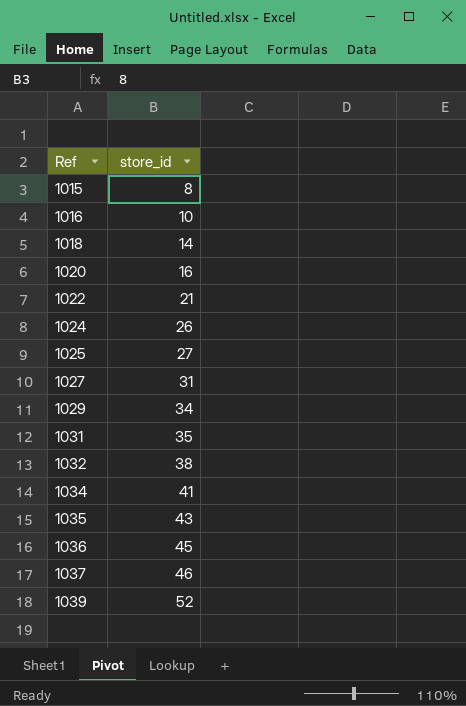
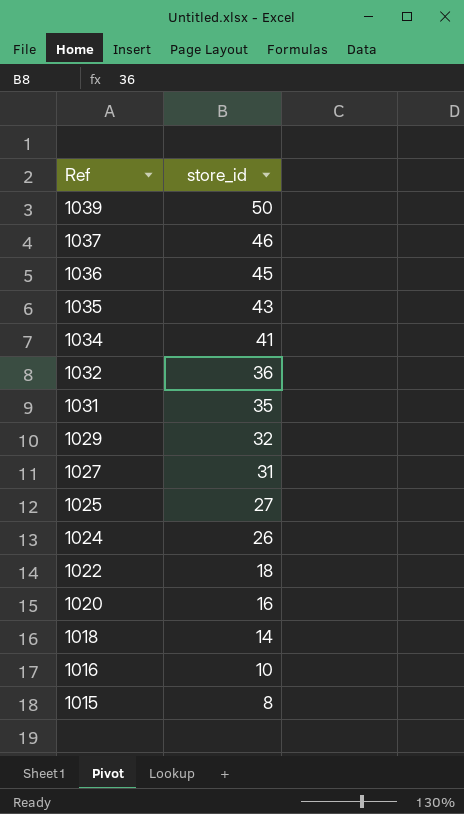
row order: Ref ascending -> Ref descending
1039 | store_id: 52 -> 50
1032 | store_id: 38 -> 36
1029 | store_id: 34 -> 32
1022 | store_id: 21 -> 18

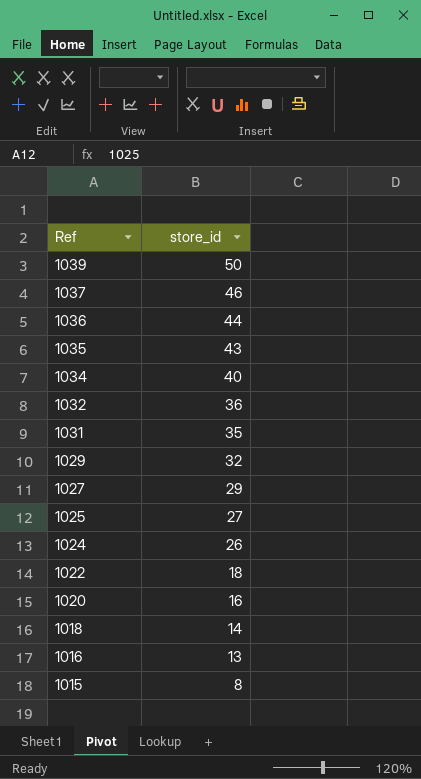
1036 | store_id: 45 -> 44
1034 | store_id: 41 -> 40
1027 | store_id: 31 -> 29
1016 | store_id: 10 -> 13

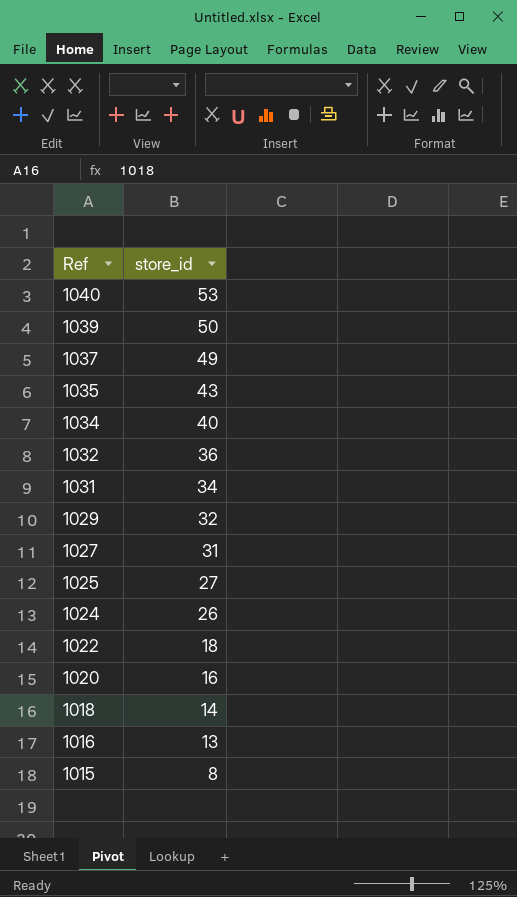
row 1036: 44 -> none
row 1040: none -> 53
1037 | store_id: 46 -> 49
1031 | store_id: 35 -> 34
1027 | store_id: 29 -> 31

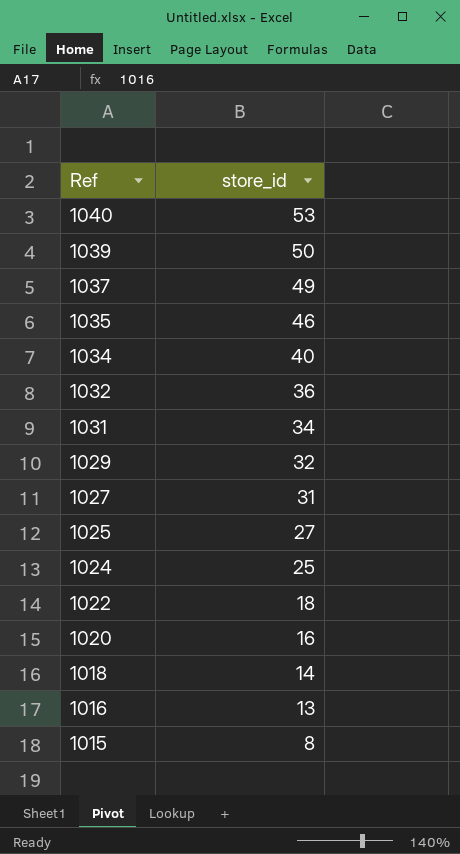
1035 | store_id: 43 -> 46
1024 | store_id: 26 -> 25

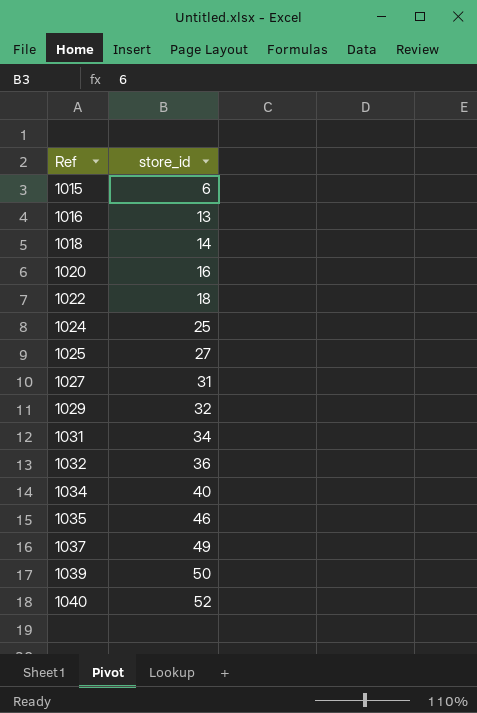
row order: Ref descending -> Ref ascending
1015 | store_id: 8 -> 6
1040 | store_id: 53 -> 52

